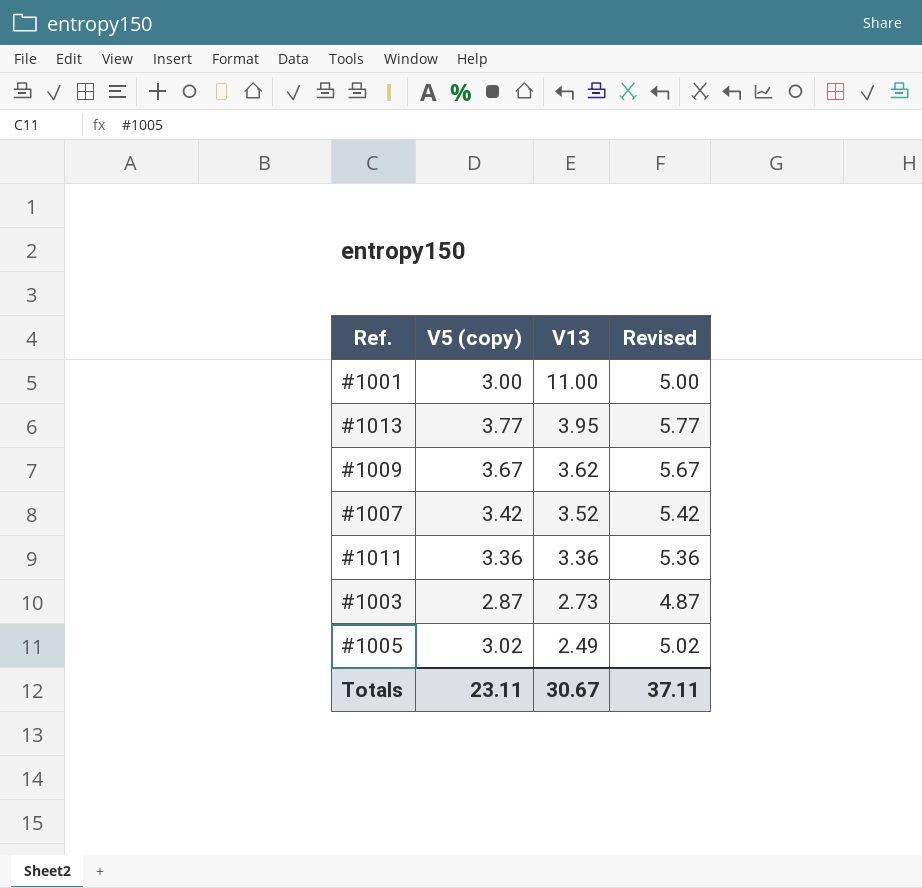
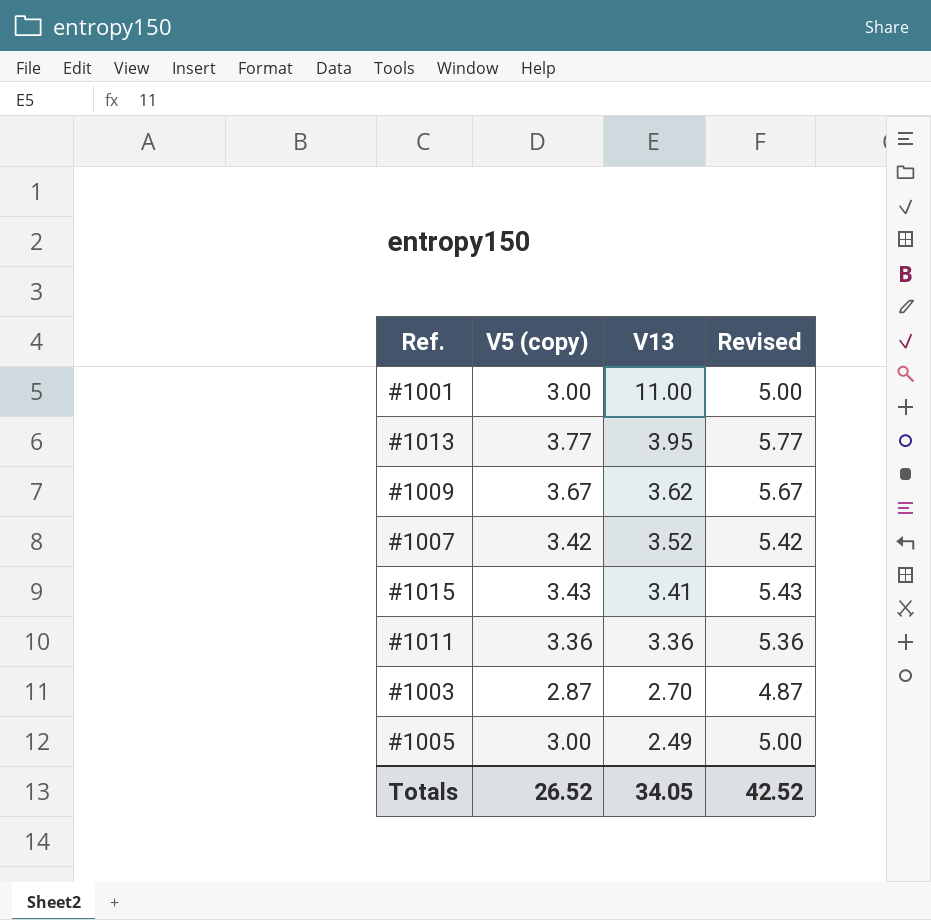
row #1015: none -> 3.43 | 3.41 | 5.43
#1003 | V13: 2.73 -> 2.70
#1005 | V5 (copy): 3.02 -> 3.00
#1005 | Revised: 5.02 -> 5.00
Totals | V5 (copy): 23.11 -> 26.52
Totals | V13: 30.67 -> 34.05
Totals | Revised: 37.11 -> 42.52

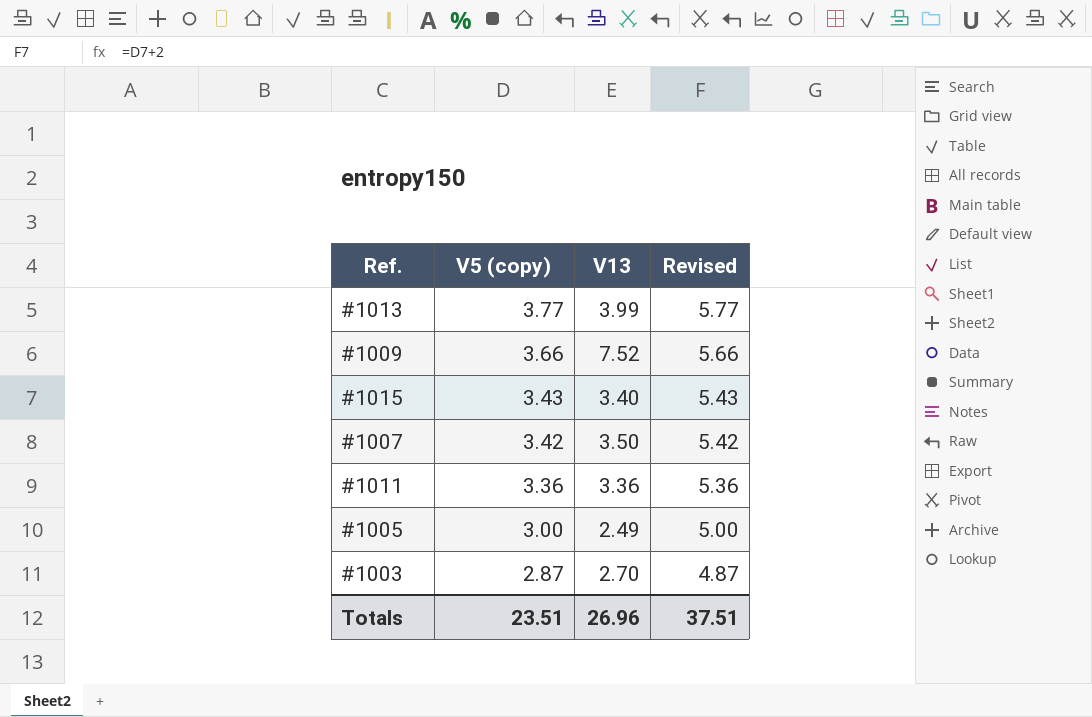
row order: V13 descending -> V5 (copy) descending
row #1001: 3.00 | 11.00 | 5.00 -> none
#1013 | V13: 3.95 -> 3.99
#1009 | V5 (copy): 3.67 -> 3.66
#1009 | V13: 3.62 -> 7.52
#1009 | Revised: 5.67 -> 5.66
#1015 | V13: 3.41 -> 3.40
#1007 | V13: 3.52 -> 3.50
Totals | V5 (copy): 26.52 -> 23.51
Totals | V13: 34.05 -> 26.96
Totals | Revised: 42.52 -> 37.51

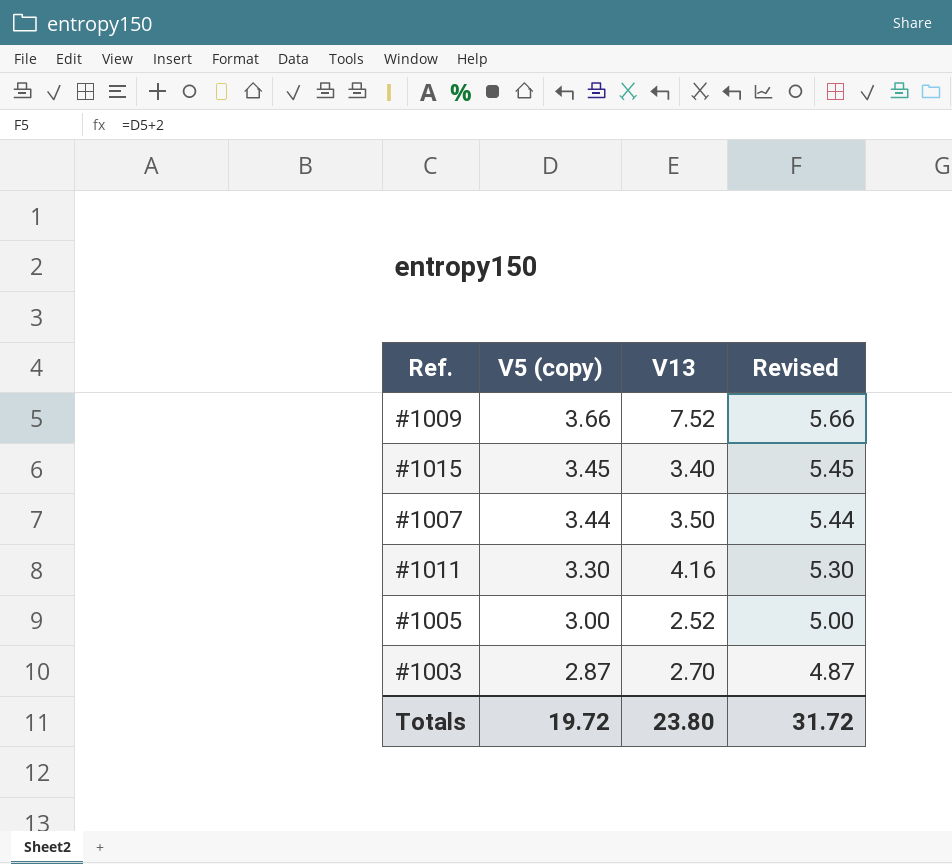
row #1013: 3.77 | 3.99 | 5.77 -> none
#1015 | V5 (copy): 3.43 -> 3.45
#1015 | Revised: 5.43 -> 5.45
#1007 | V5 (copy): 3.42 -> 3.44
#1007 | Revised: 5.42 -> 5.44
#1011 | V5 (copy): 3.36 -> 3.30
#1011 | V13: 3.36 -> 4.16
#1011 | Revised: 5.36 -> 5.30
#1005 | V13: 2.49 -> 2.52
Totals | V5 (copy): 23.51 -> 19.72
Totals | V13: 26.96 -> 23.80
Totals | Revised: 37.51 -> 31.72

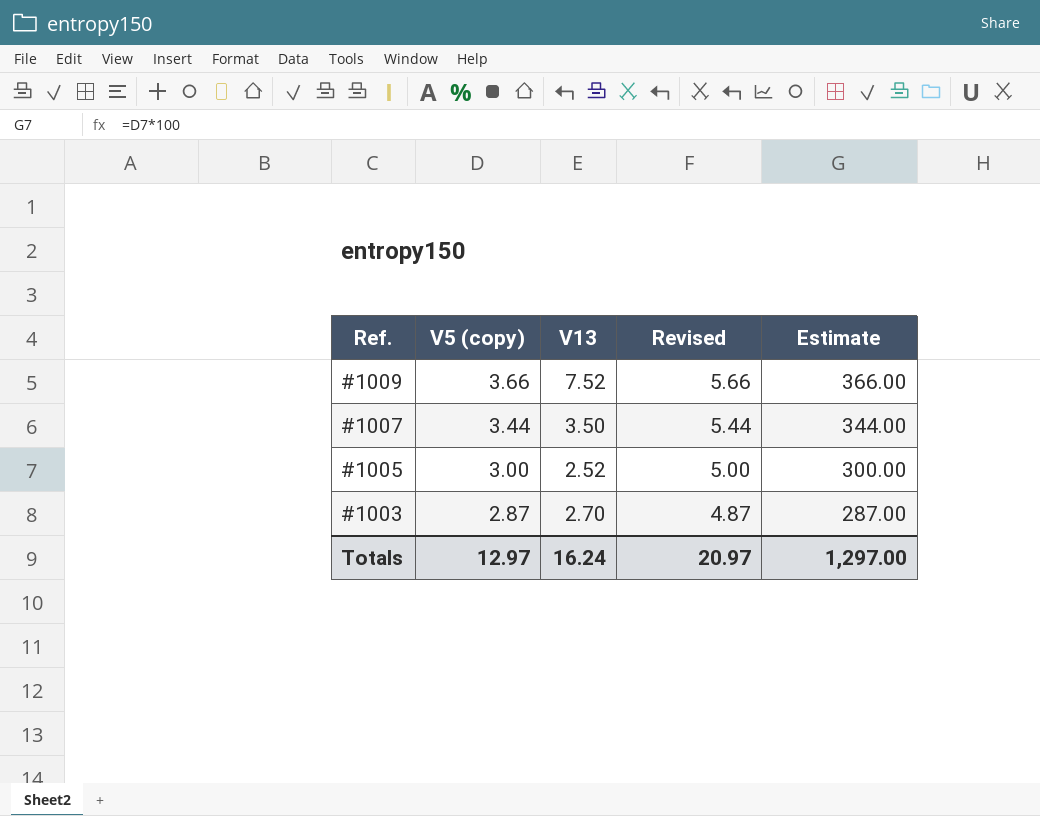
column Estimate | formula: none -> [V5 (copy)] * 100
row #1015: 3.45 | 3.40 | 5.45 -> none
row #1011: 3.30 | 4.16 | 5.30 -> none
Totals | V5 (copy): 19.72 -> 12.97
Totals | V13: 23.80 -> 16.24
Totals | Revised: 31.72 -> 20.97

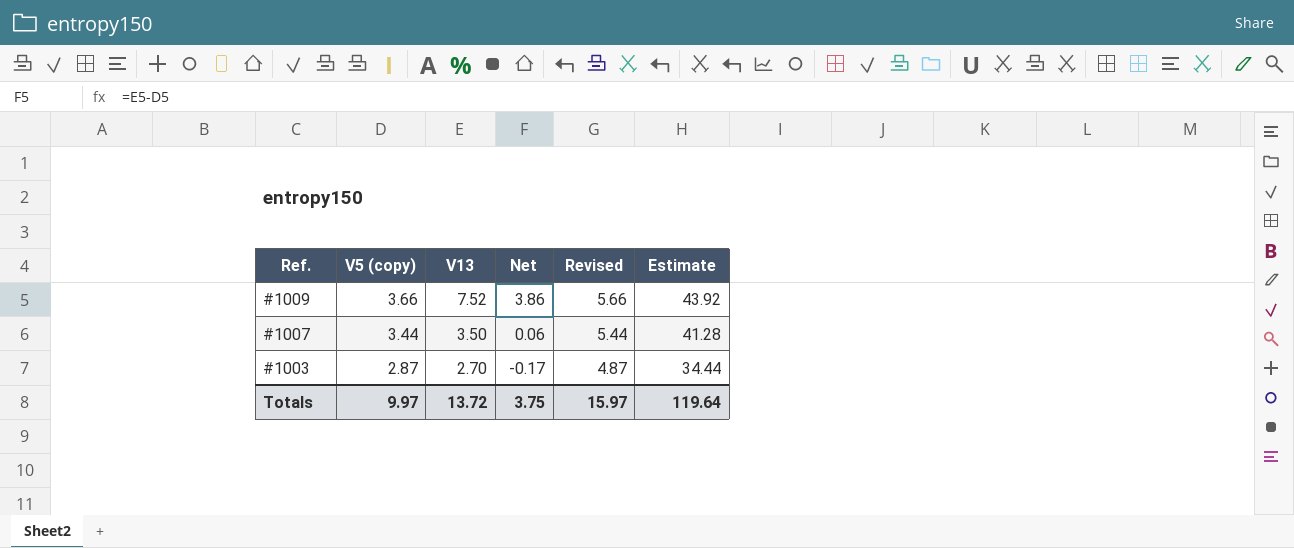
column Net | formula: none -> [V13] - [V5 (copy)]
column Estimate | formula: [V5 (copy)] * 100 -> [V5 (copy)] * 12
row #1005: 3.00 | 2.52 | 5.00 | 300.00 -> none
Totals | V5 (copy): 12.97 -> 9.97
Totals | V13: 16.24 -> 13.72
Totals | Revised: 20.97 -> 15.97
Totals | Estimate: 1,297.00 -> 119.64

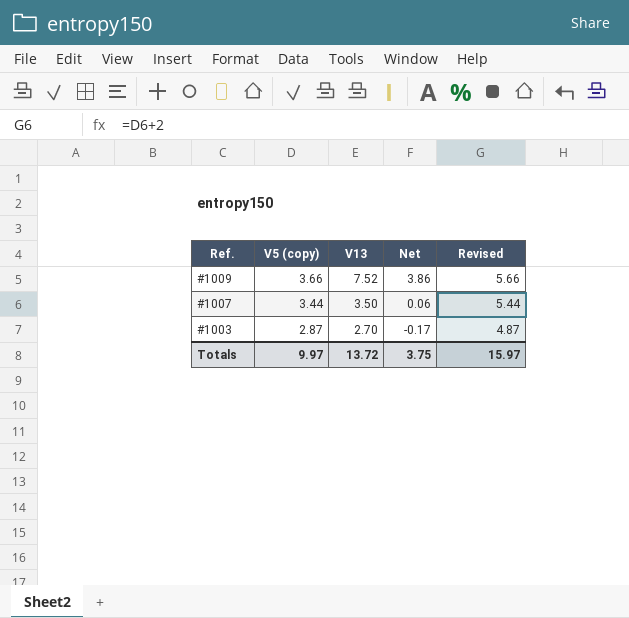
column Estimate | formula: [V5 (copy)] * 12 -> none

